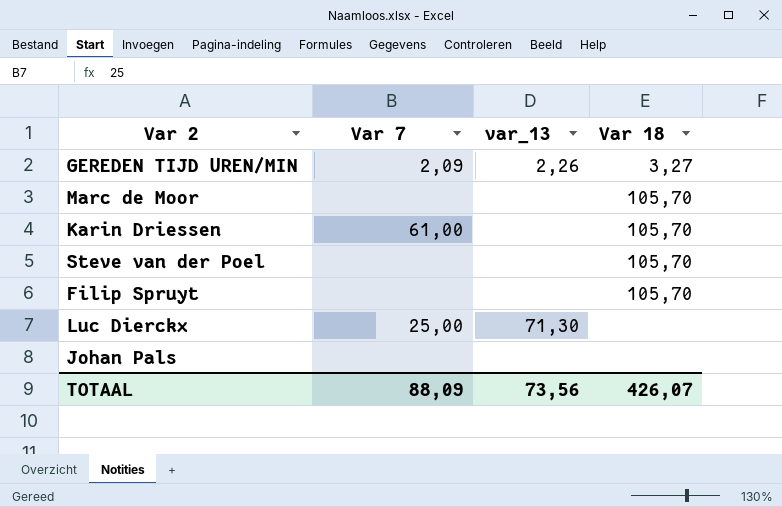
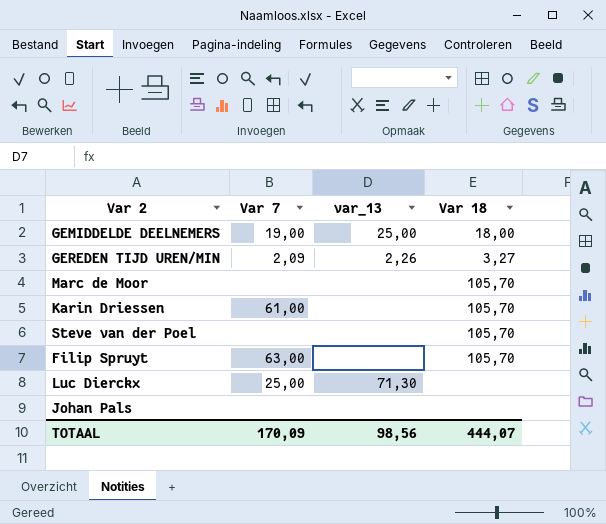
row GEMIDDELDE DEELNEMERS: none -> 19,00 | 25,00 | 18,00
Filip Spruyt | Var 7: none -> 63,00
TOTAAL | Var 7: 88,09 -> 170,09
TOTAAL | var_13: 73,56 -> 98,56
TOTAAL | Var 18: 426,07 -> 444,07

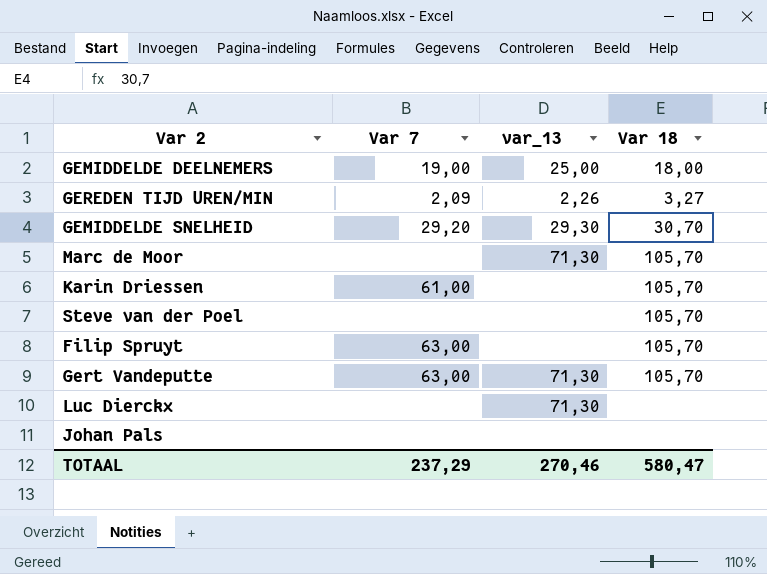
row GEMIDDELDE SNELHEID: none -> 29,20 | 29,30 | 30,70
Marc de Moor | var_13: none -> 71,30
row Gert Vandeputte: none -> 63,00 | 71,30 | 105,70
Luc Dierckx | Var 7: 25,00 -> none
TOTAAL | Var 7: 170,09 -> 237,29
TOTAAL | var_13: 98,56 -> 270,46
TOTAAL | Var 18: 444,07 -> 580,47

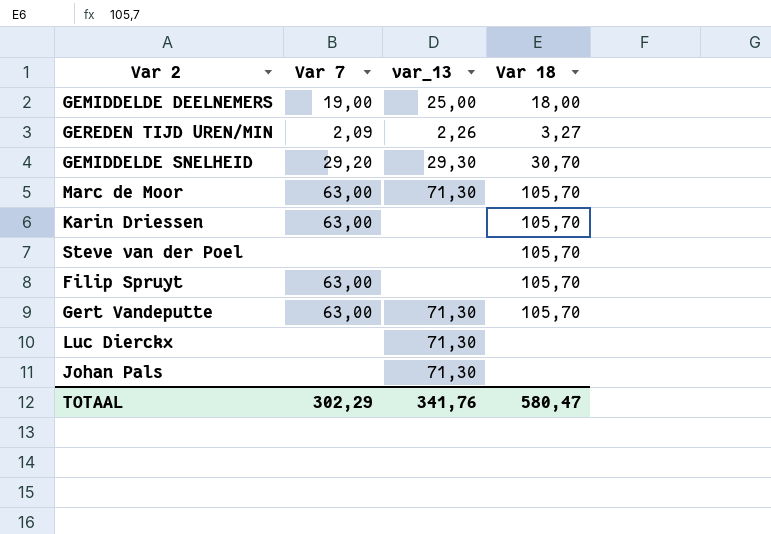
Marc de Moor | Var 7: none -> 63,00
Karin Driessen | Var 7: 61,00 -> 63,00
Johan Pals | var_13: none -> 71,30
TOTAAL | Var 7: 237,29 -> 302,29
TOTAAL | var_13: 270,46 -> 341,76

